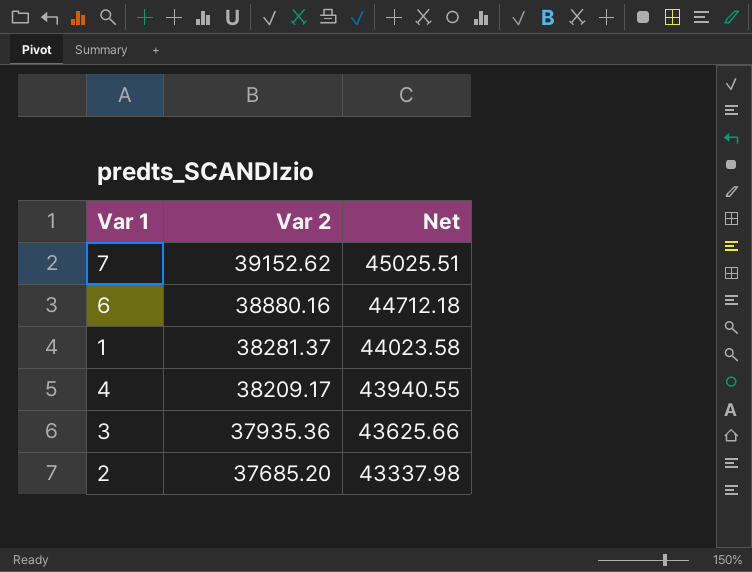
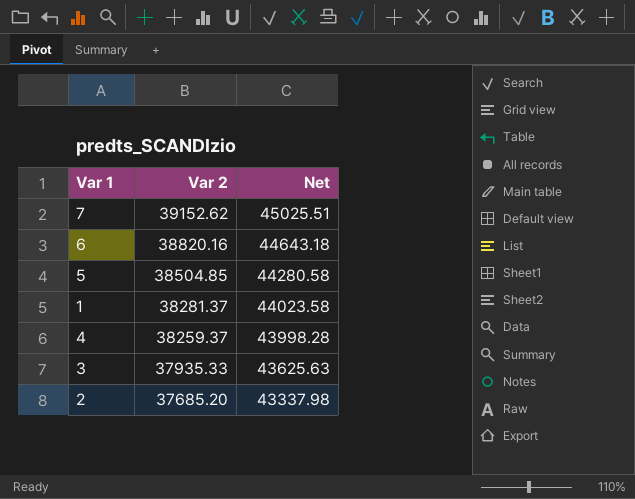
6 | Var 2: 38880.16 -> 38820.16
6 | Net: 44712.18 -> 44643.18
row 5: none -> 38504.85 | 44280.58
4 | Var 2: 38209.17 -> 38259.37
4 | Net: 43940.55 -> 43998.28
3 | Var 2: 37935.36 -> 37935.33
3 | Net: 43625.66 -> 43625.63

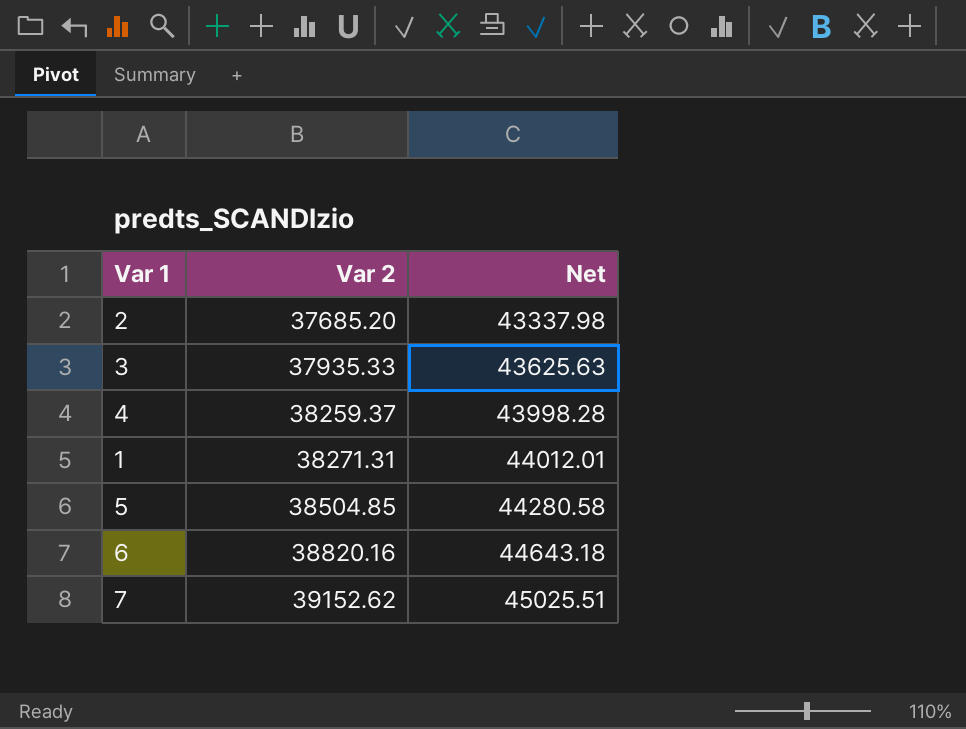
row order: Var 2 descending -> Var 2 ascending
1 | Var 2: 38281.37 -> 38271.31
1 | Net: 44023.58 -> 44012.01

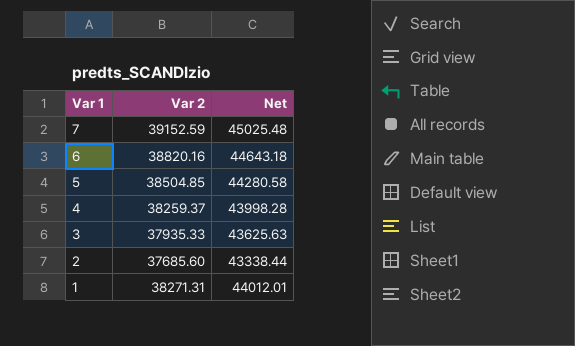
row order: Var 2 ascending -> Var 1 descending
7 | Var 2: 39152.62 -> 39152.59
7 | Net: 45025.51 -> 45025.48
2 | Var 2: 37685.20 -> 37685.60
2 | Net: 43337.98 -> 43338.44

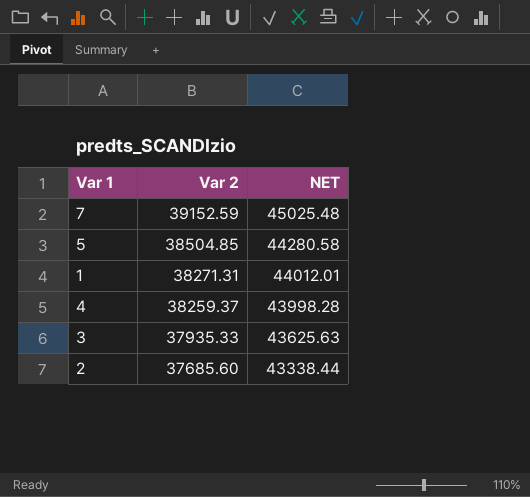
row order: Var 1 descending -> Var 2 descending
column name: Net -> NET
row 6: 38820.16 | 44643.18 -> none

